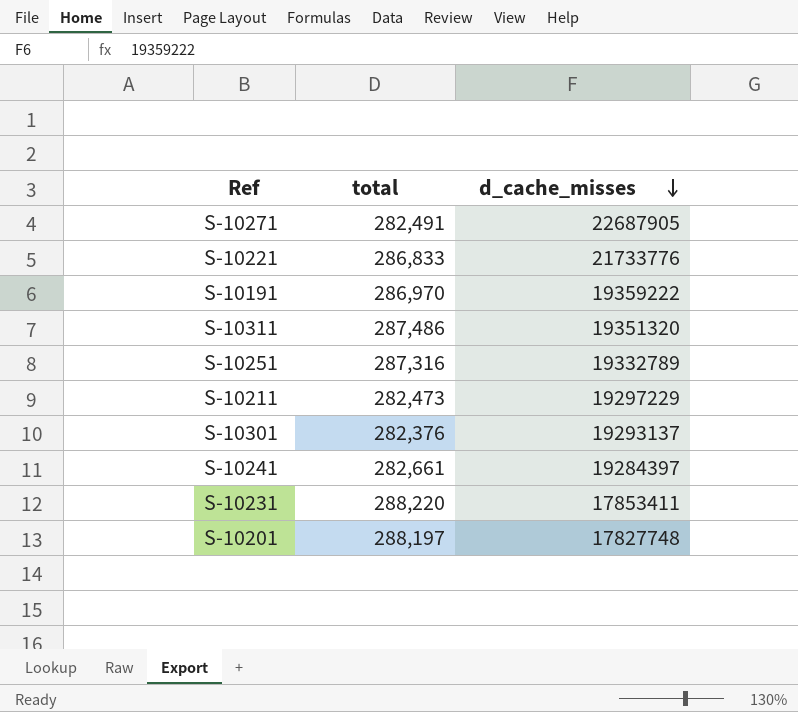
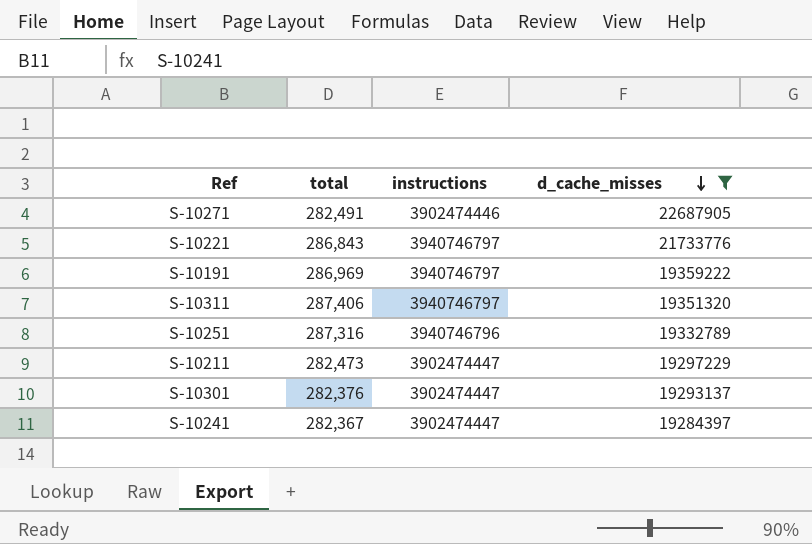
filter: none -> d_cache_misses >= 19284397
column instructions | position: none -> 3
S-10221 | total: 286,833 -> 286,843
S-10191 | total: 286,970 -> 286,969
S-10311 | total: 287,486 -> 287,406
S-10241 | total: 282,661 -> 282,367

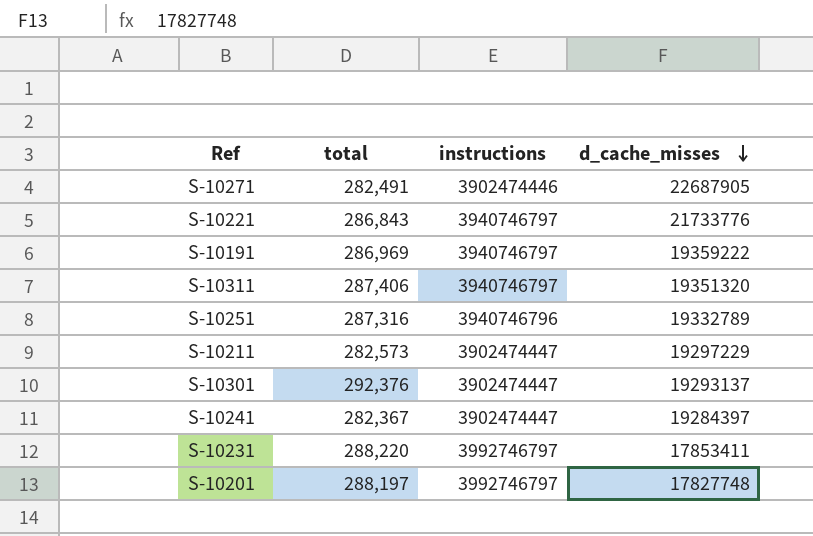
filter: d_cache_misses >= 19284397 -> none
S-10211 | total: 282,473 -> 282,573
S-10301 | total: 282,376 -> 292,376

